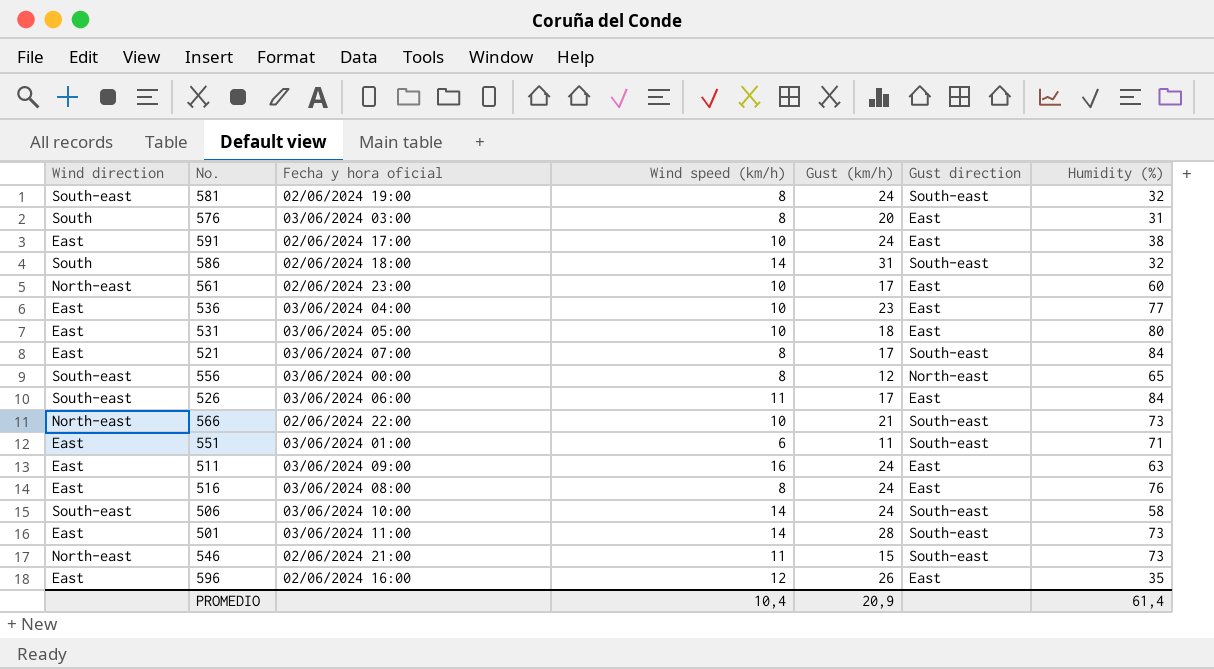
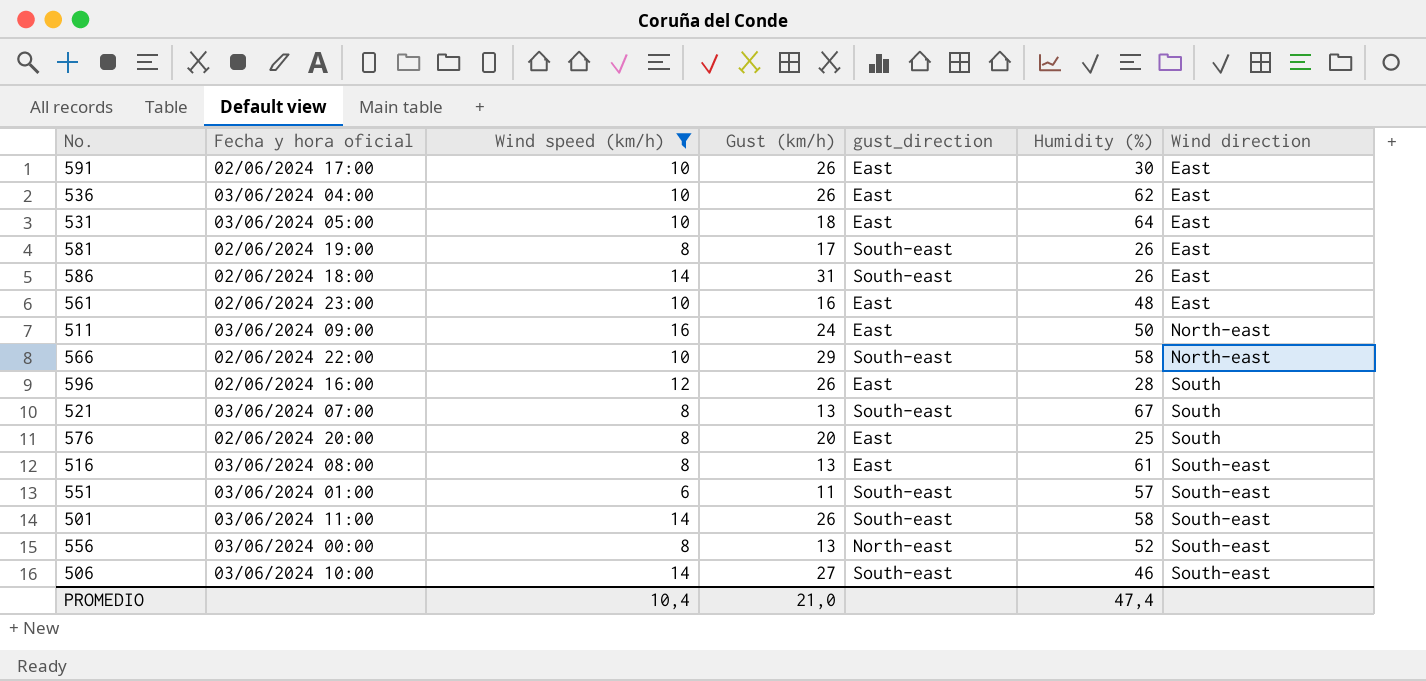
filter: none -> Wind speed (km/h) != 11
row order: none -> Wind direction ascending
column name: Gust direction -> gust_direction
column Wind direction | position: 1 -> 7
591 | Gust (km/h): 24 -> 26
591 | Humidity (%): 38 -> 30
536 | Gust (km/h): 23 -> 26
536 | Humidity (%): 77 -> 62
531 | Humidity (%): 80 -> 64
581 | Gust (km/h): 24 -> 17
581 | Humidity (%): 32 -> 26
581 | Wind direction: South-east -> East
586 | Humidity (%): 32 -> 26
586 | Wind direction: South -> East
561 | Gust (km/h): 17 -> 16
561 | Humidity (%): 60 -> 48
561 | Wind direction: North-east -> East
511 | Humidity (%): 63 -> 50
511 | Wind direction: East -> North-east
566 | Gust (km/h): 21 -> 29
566 | Humidity (%): 73 -> 58
596 | Humidity (%): 35 -> 28
596 | Wind direction: East -> South
521 | Gust (km/h): 17 -> 13
521 | Humidity (%): 84 -> 67
521 | Wind direction: East -> South
576 | Fecha y hora oficial: 03/06/2024 03:00 -> 02/06/2024 20:00
576 | Humidity (%): 31 -> 25
516 | Gust (km/h): 24 -> 13
516 | Humidity (%): 76 -> 61
516 | Wind direction: East -> South-east
551 | Humidity (%): 71 -> 57
551 | Wind direction: East -> South-east
501 | Gust (km/h): 28 -> 26
501 | Humidity (%): 73 -> 58
501 | Wind direction: East -> South-east
556 | Gust (km/h): 12 -> 13
556 | Humidity (%): 65 -> 52
506 | Gust (km/h): 24 -> 27
506 | Humidity (%): 58 -> 46
PROMEDIO | Gust (km/h): 20,9 -> 21,0
PROMEDIO | Humidity (%): 61,4 -> 47,4

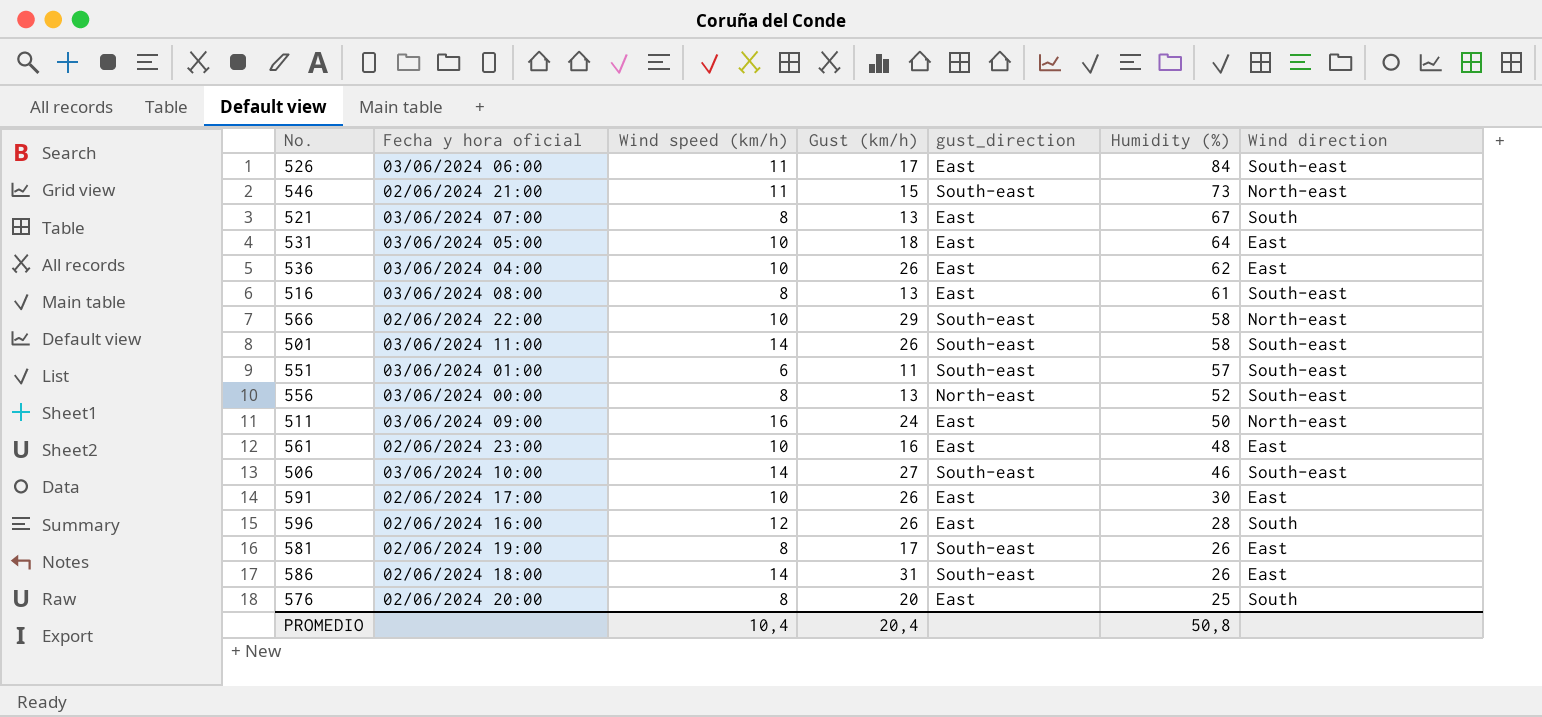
filter: Wind speed (km/h) != 11 -> none
row order: Wind direction ascending -> Humidity (%) descending
521 | gust_direction: South-east -> East
PROMEDIO | Gust (km/h): 21,0 -> 20,4
PROMEDIO | Humidity (%): 47,4 -> 50,8

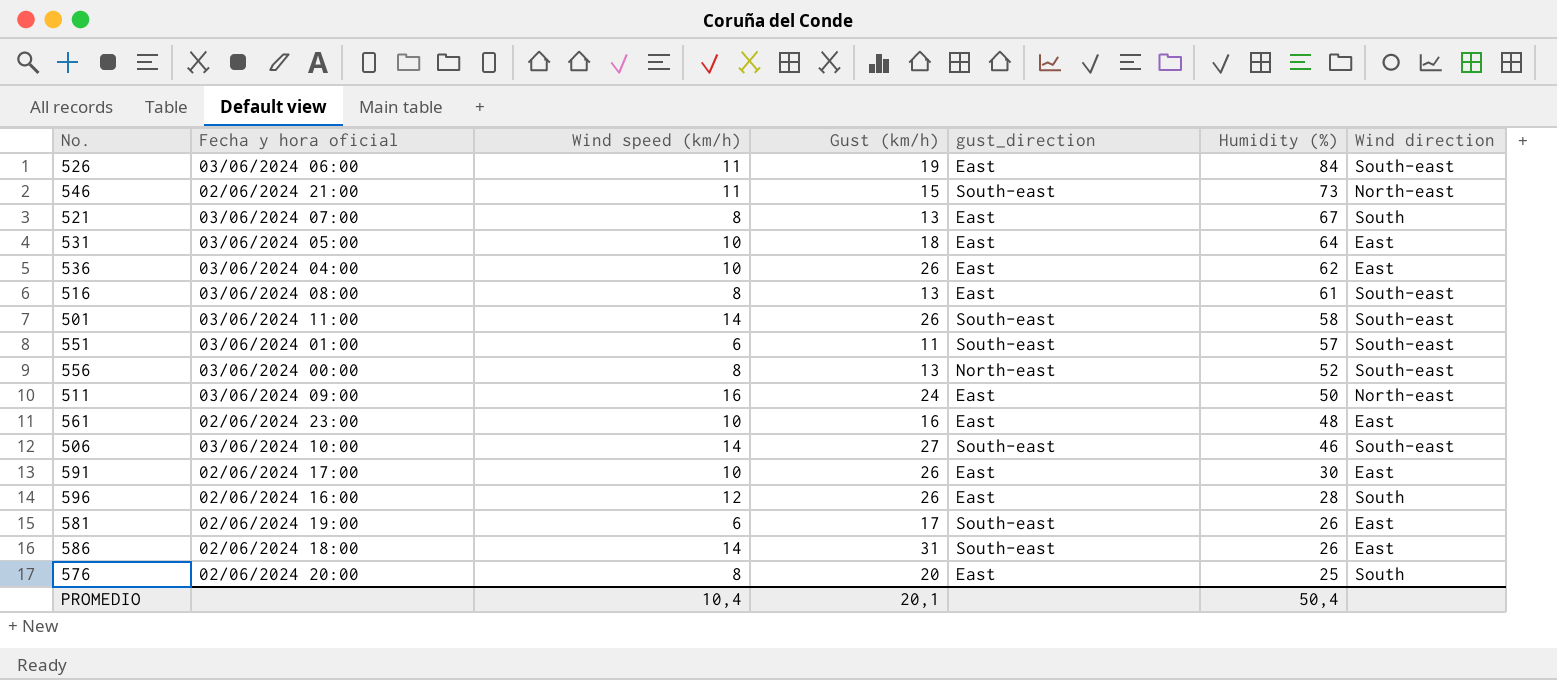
row 566: 02/06/2024 22:00 | 10 | 29 | South-east | 58 | North-east -> none
526 | Gust (km/h): 17 -> 19
581 | Wind speed (km/h): 8 -> 6
PROMEDIO | Gust (km/h): 20,4 -> 20,1
PROMEDIO | Humidity (%): 50,8 -> 50,4

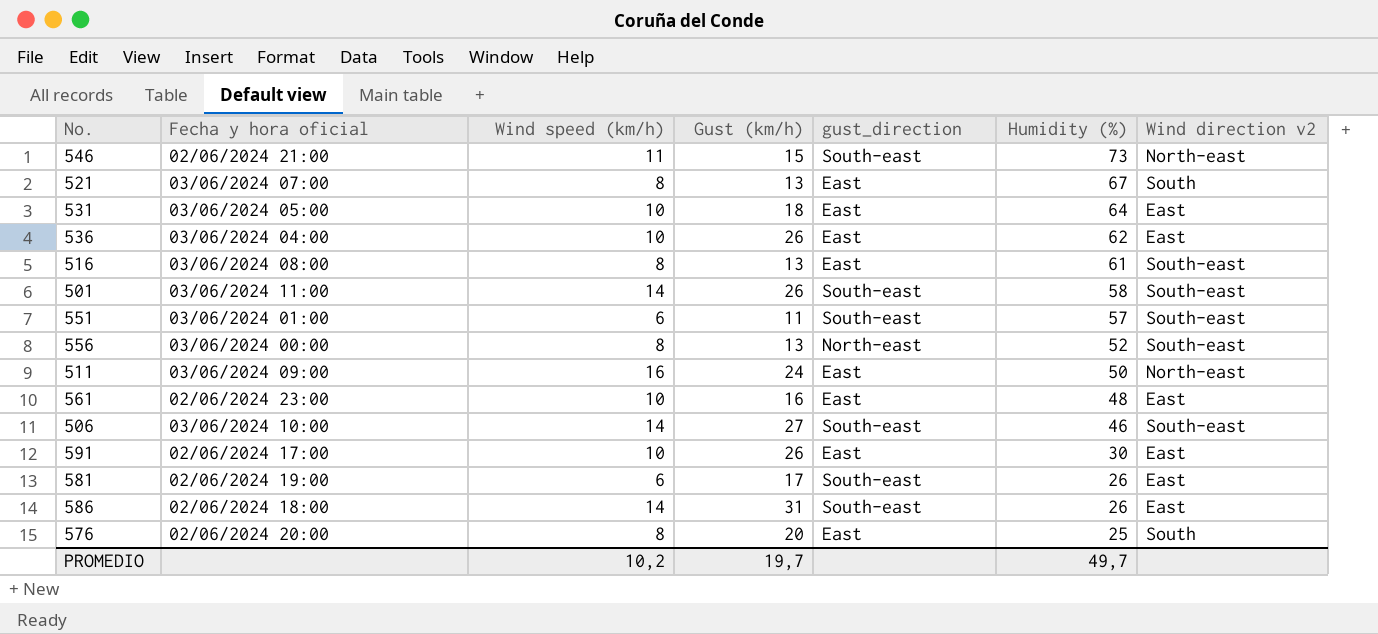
column name: Wind direction -> Wind direction v2
row 526: 03/06/2024 06:00 | 11 | 19 | East | 84 | South-east -> none
row 596: 02/06/2024 16:00 | 12 | 26 | East | 28 | South -> none
PROMEDIO | Wind speed (km/h): 10,4 -> 10,2
PROMEDIO | Gust (km/h): 20,1 -> 19,7
PROMEDIO | Humidity (%): 50,4 -> 49,7

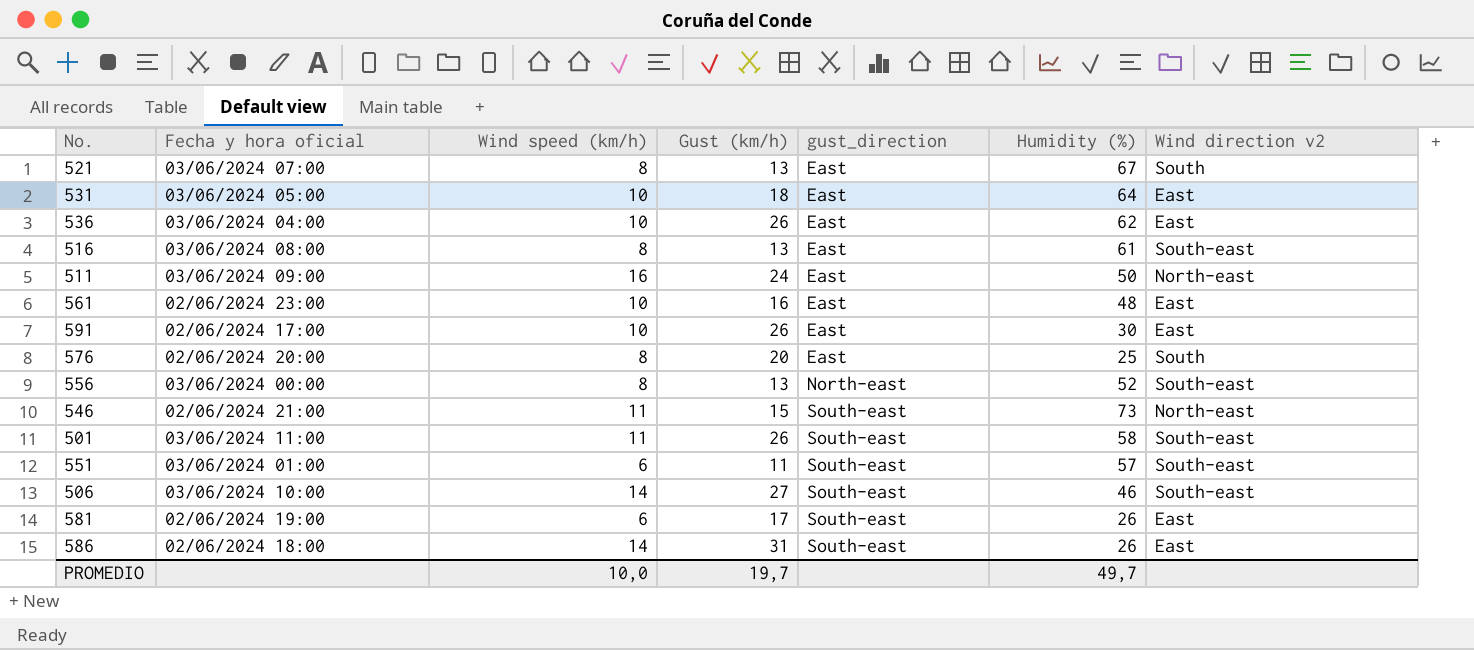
row order: Humidity (%) descending -> gust_direction ascending
501 | Wind speed (km/h): 14 -> 11
PROMEDIO | Wind speed (km/h): 10,2 -> 10,0

